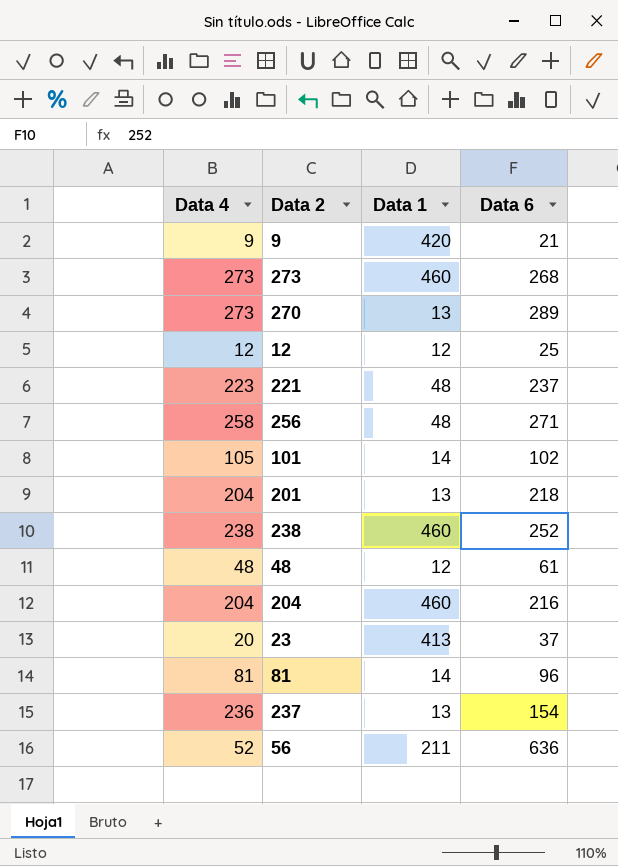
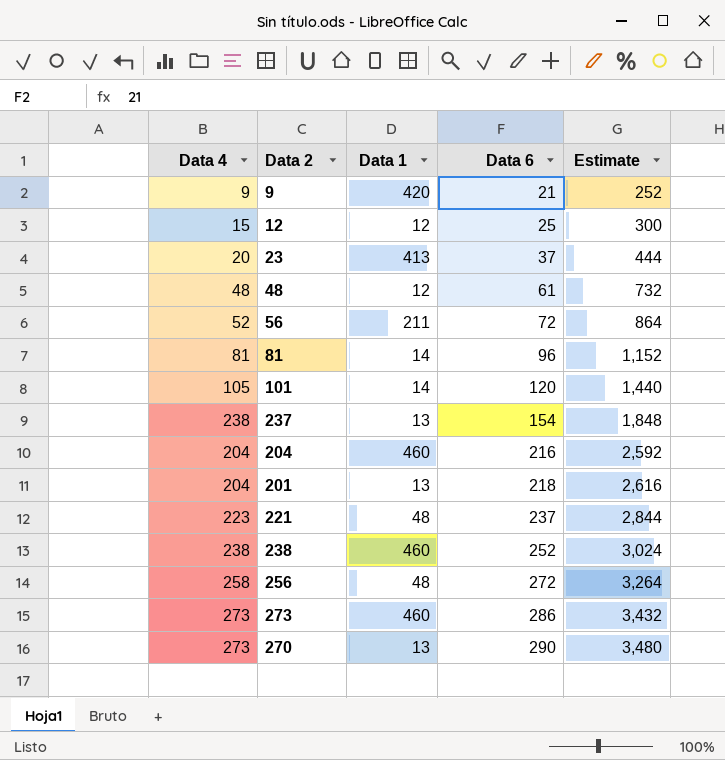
row order: none -> Data 6 ascending
column Estimate | formula: none -> [Data 6] * 12
12 | Data 4: 12 -> 15
56 | Data 6: 636 -> 72
101 | Data 6: 102 -> 120
237 | Data 4: 236 -> 238
256 | Data 6: 271 -> 272
273 | Data 6: 268 -> 286
270 | Data 6: 289 -> 290

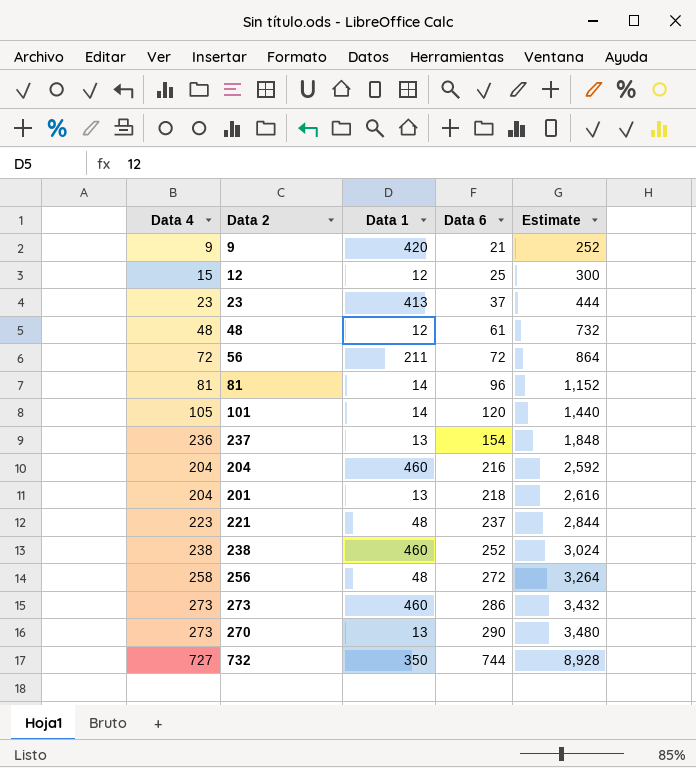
23 | Data 4: 20 -> 23
56 | Data 4: 52 -> 72
237 | Data 4: 238 -> 236
row 732: none -> 727 | 350 | 744 | 8,928

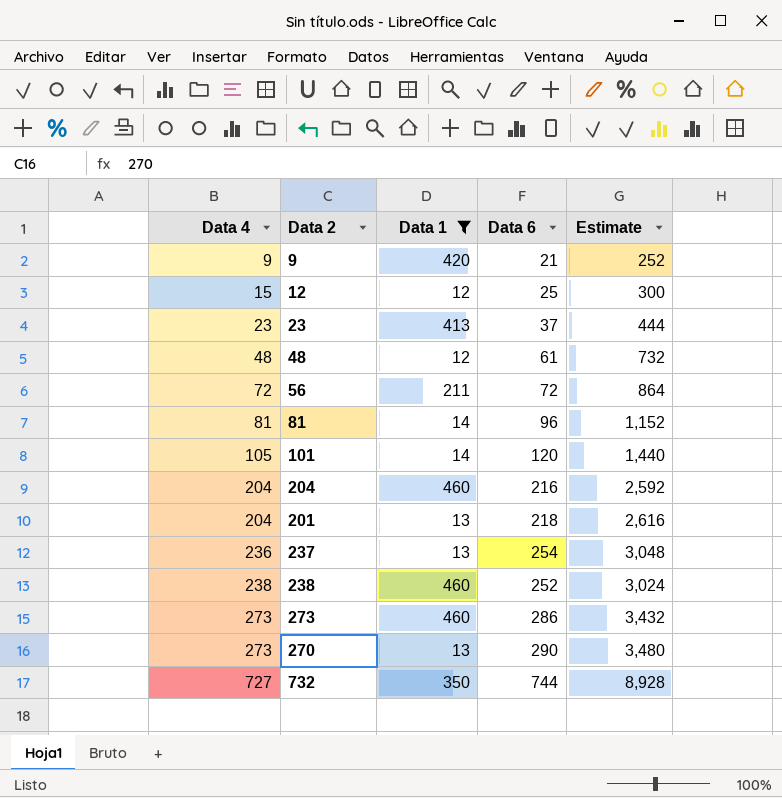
filter: none -> Data 1 != 48
row order: Data 6 ascending -> Data 4 ascending
237 | Data 6: 154 -> 254
237 | Estimate: 1,848 -> 3,048

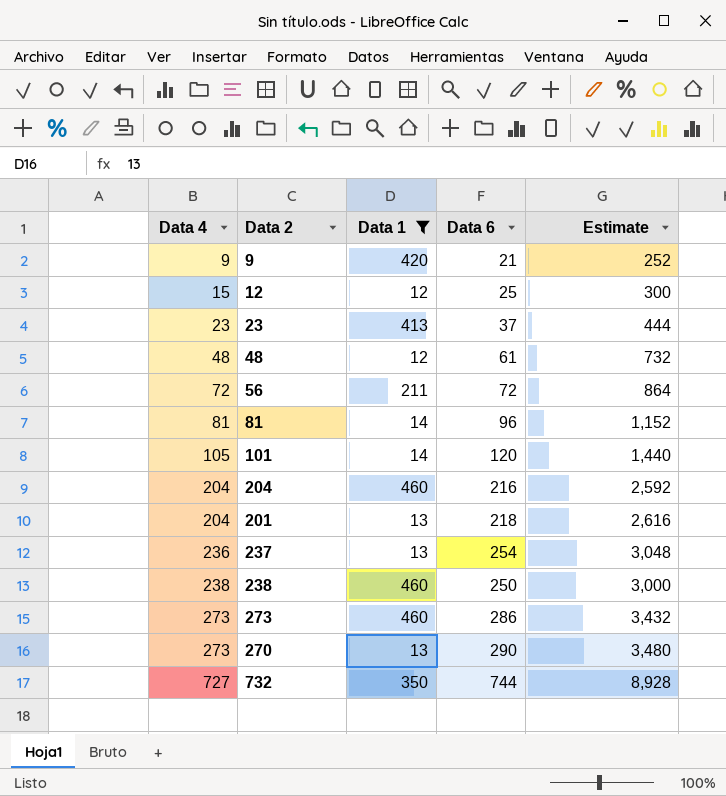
238 | Data 6: 252 -> 250
238 | Estimate: 3,024 -> 3,000

